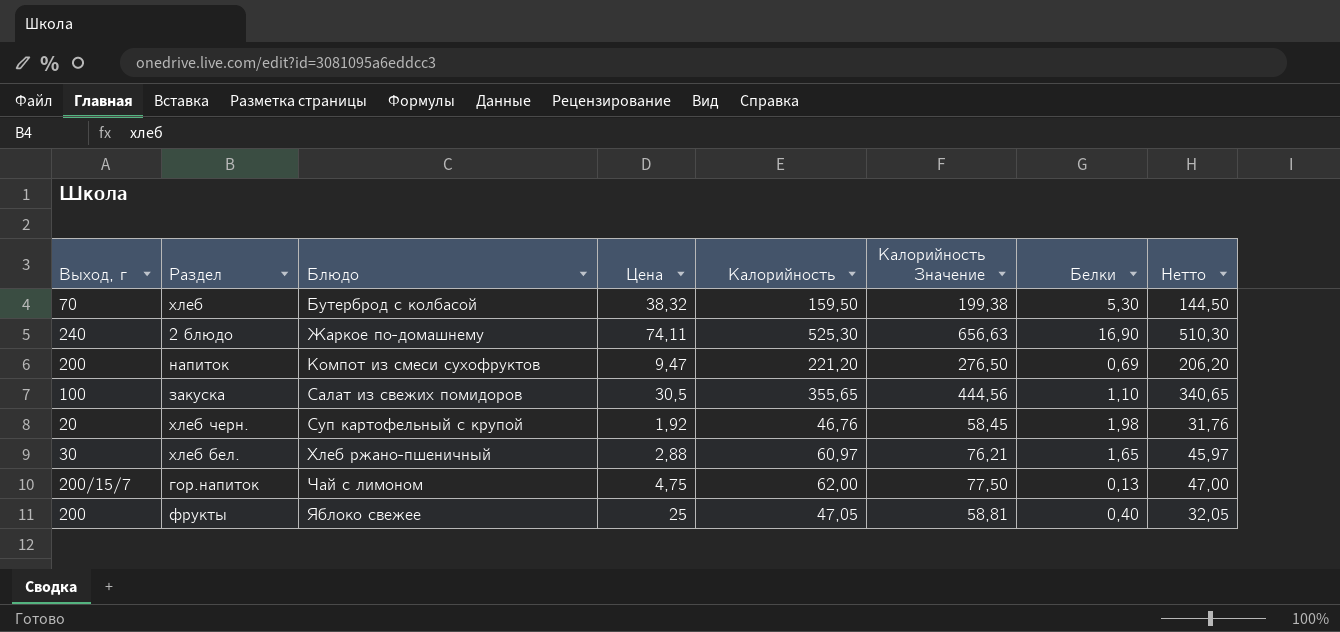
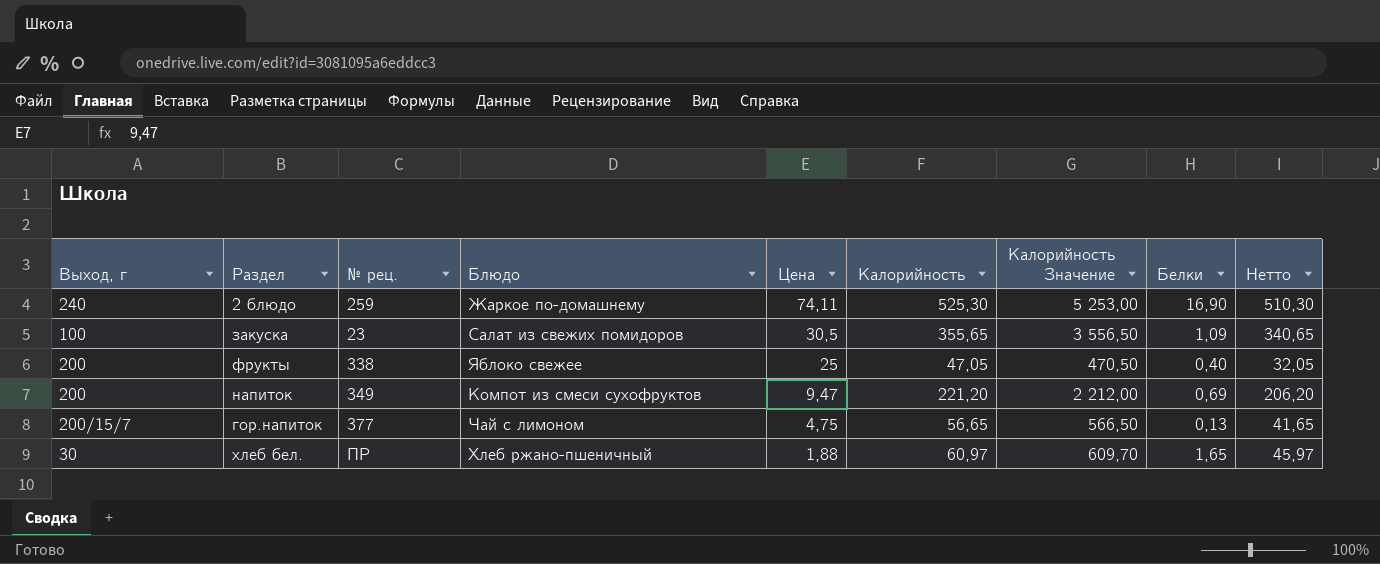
row order: Блюдо ascending -> Цена descending
column № рец. | position: none -> 3
column Калорийность Значение | formula: [Калорийность] * 1,25 -> [Калорийность] * 10
row хлеб: 70 | Бутерброд с колбасой | 38,32 | 159,50 | 199,38 | 5,30 | 144,50 -> none
row хлеб черн.: 20 | Суп картофельный с крупой | 1,92 | 46,76 | 58,45 | 1,98 | 31,76 -> none
закуска | Белки: 1,10 -> 1,09
гор.напиток | Калорийность: 62,00 -> 56,65
гор.напиток | Нетто: 47,00 -> 41,65
хлеб бел. | Цена: 2,88 -> 1,88

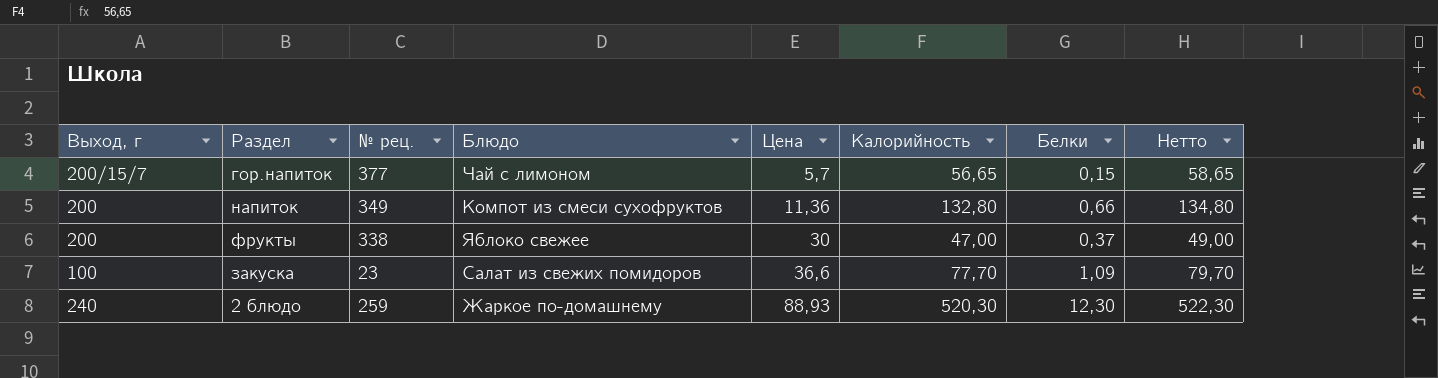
row order: Цена descending -> Цена ascending
column Калорийность Значение | formula: [Калорийность] * 10 -> none
column Нетто | formula: [Калорийность] - 15 -> [Калорийность] + 2
row хлеб бел.: 30 | ПР | Хлеб ржано-пшеничный | 1,88 | 60,97 | 609,70 | 1,65 | 45,97 -> none
гор.напиток | Цена: 4,75 -> 5,7
гор.напиток | Белки: 0,13 -> 0,15
напиток | Цена: 9,47 -> 11,36
напиток | Калорийность: 221,20 -> 132,80
напиток | Белки: 0,69 -> 0,66
фрукты | Цена: 25 -> 30
фрукты | Калорийность: 47,05 -> 47,00
фрукты | Белки: 0,40 -> 0,37
закуска | Цена: 30,5 -> 36,6
закуска | Калорийность: 355,65 -> 77,70
2 блюдо | Цена: 74,11 -> 88,93
2 блюдо | Калорийность: 525,30 -> 520,30
2 блюдо | Белки: 16,90 -> 12,30

